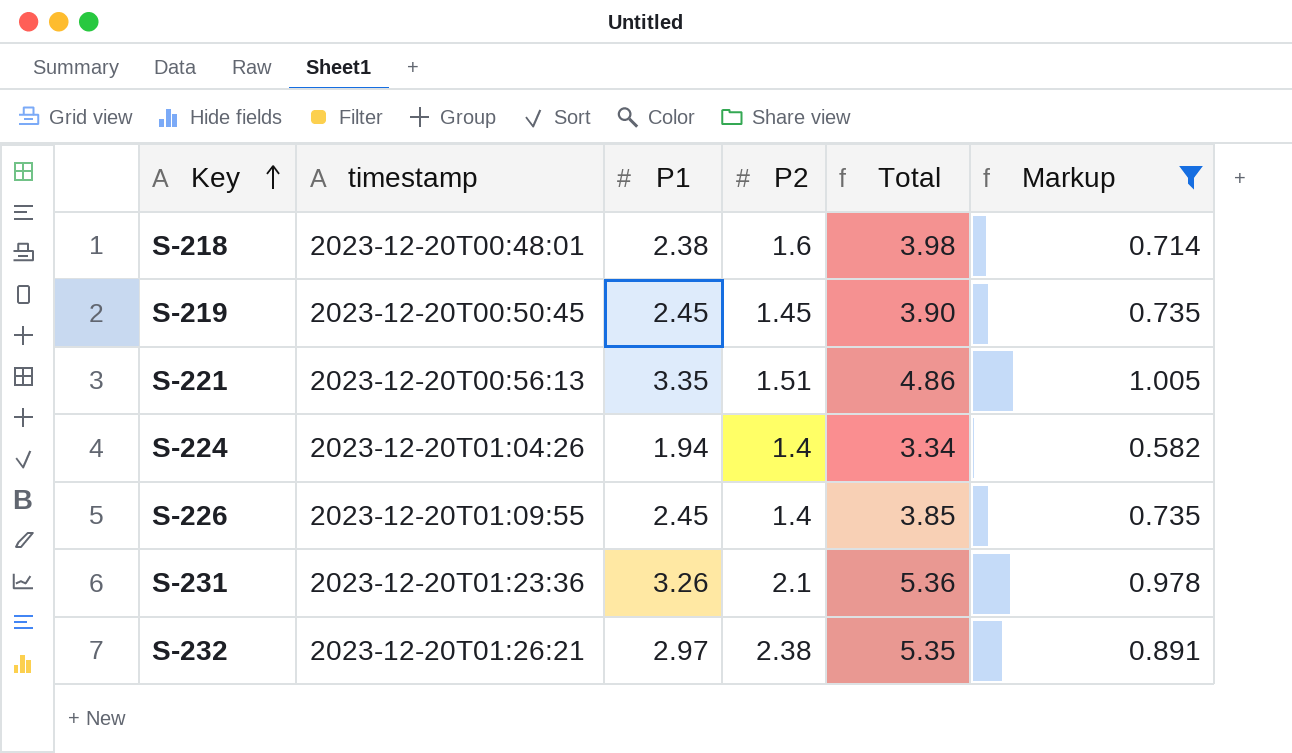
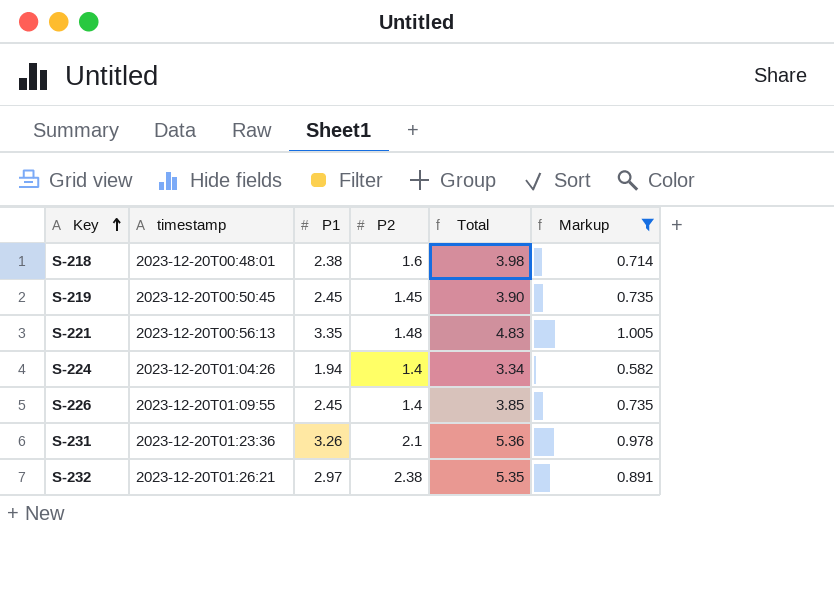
S-221 | P2: 1.51 -> 1.48
S-221 | Total: 4.86 -> 4.83

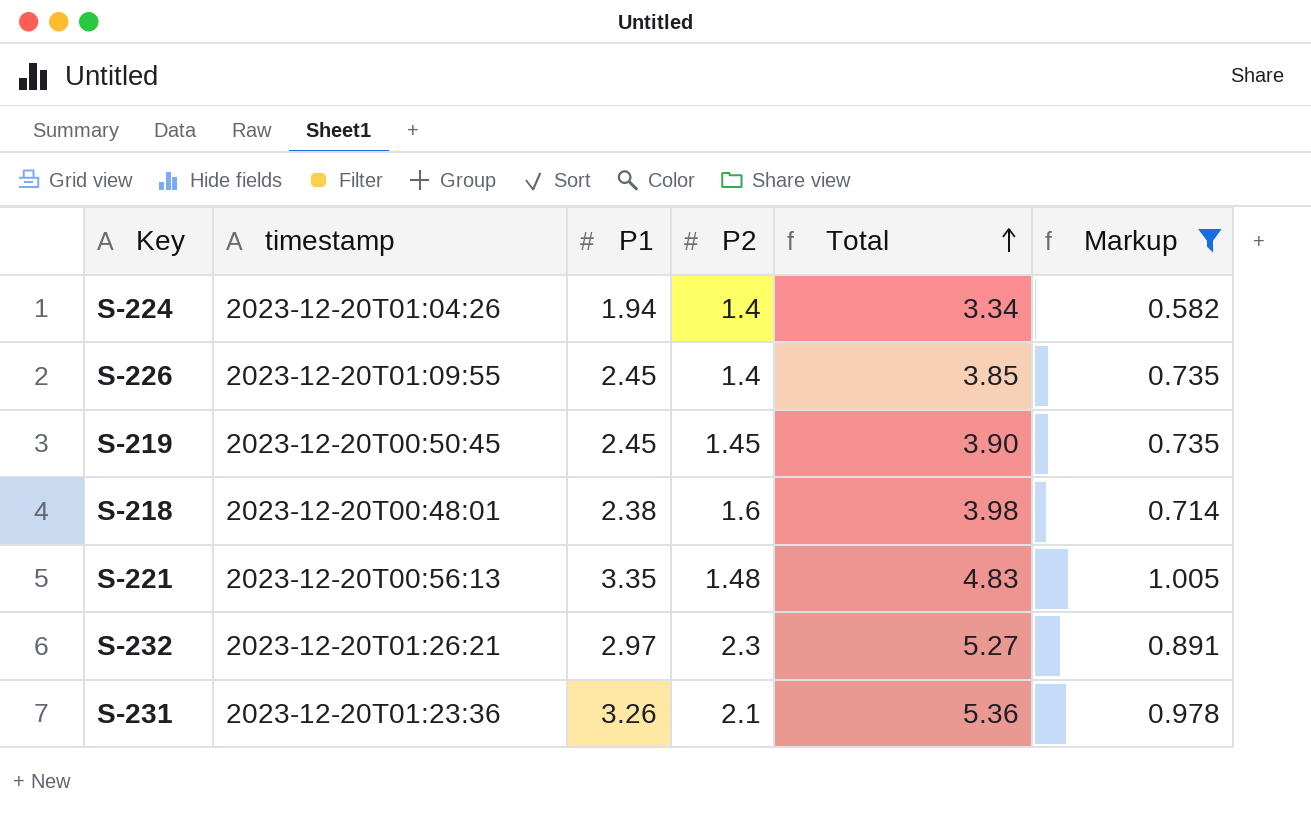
row order: Key ascending -> Total ascending
S-232 | P2: 2.38 -> 2.3
S-232 | Total: 5.35 -> 5.27

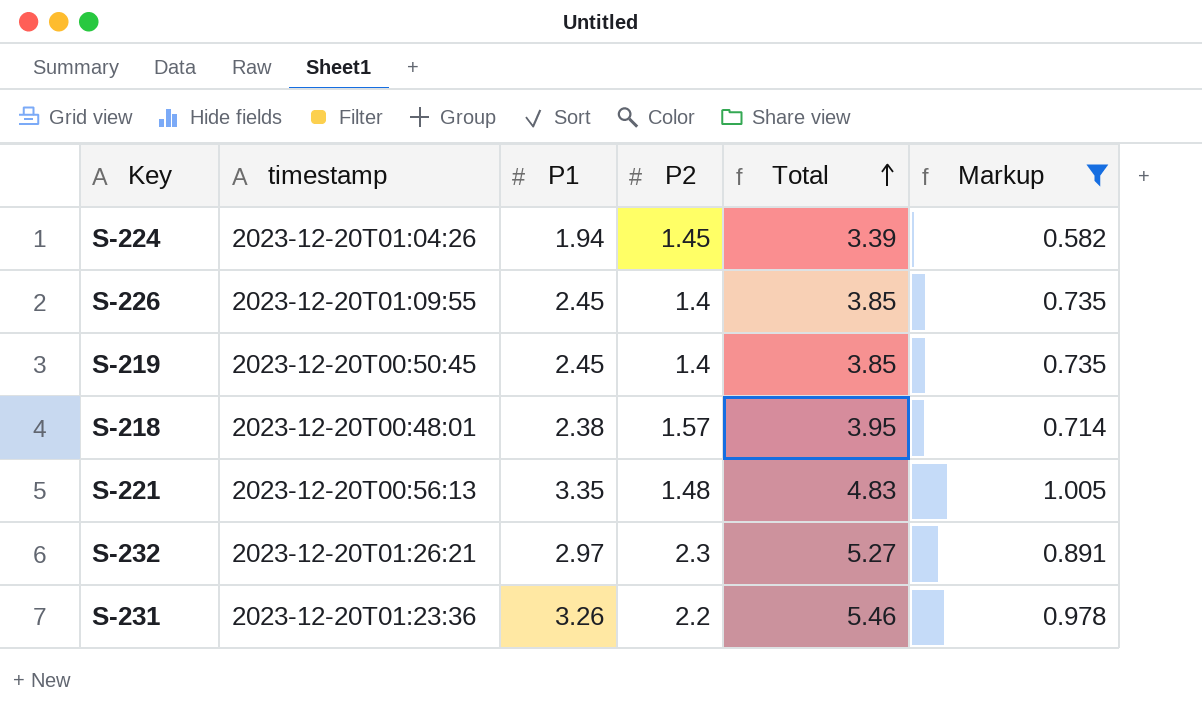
S-224 | P2: 1.4 -> 1.45
S-224 | Total: 3.34 -> 3.39
S-219 | P2: 1.45 -> 1.4
S-219 | Total: 3.90 -> 3.85
S-218 | P2: 1.6 -> 1.57
S-218 | Total: 3.98 -> 3.95
S-231 | P2: 2.1 -> 2.2
S-231 | Total: 5.36 -> 5.46

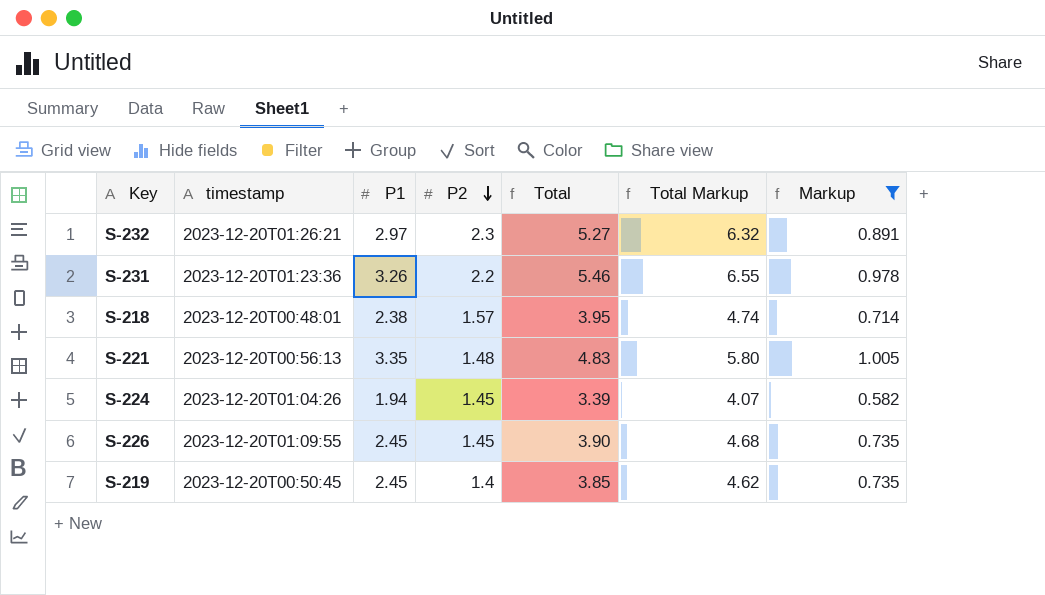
row order: Total ascending -> P2 descending
column Total Markup | formula: none -> [Total] * 1.2
S-226 | P2: 1.4 -> 1.45
S-226 | Total: 3.85 -> 3.90

